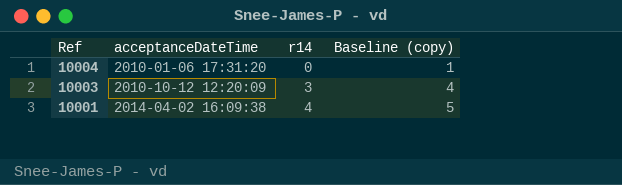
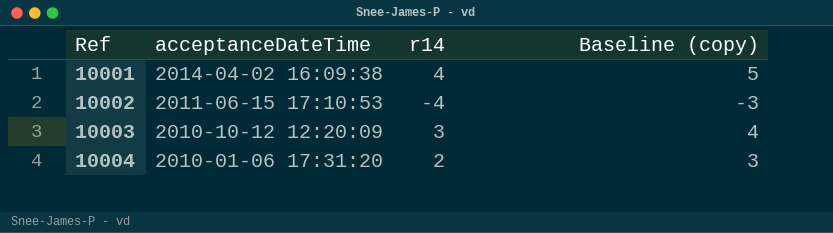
row order: Ref descending -> Ref ascending
row 10002: none -> 2011-06-15 17:10:53 | -4 | -3
10004 | r14: 0 -> 2
10004 | Baseline (copy): 1 -> 3

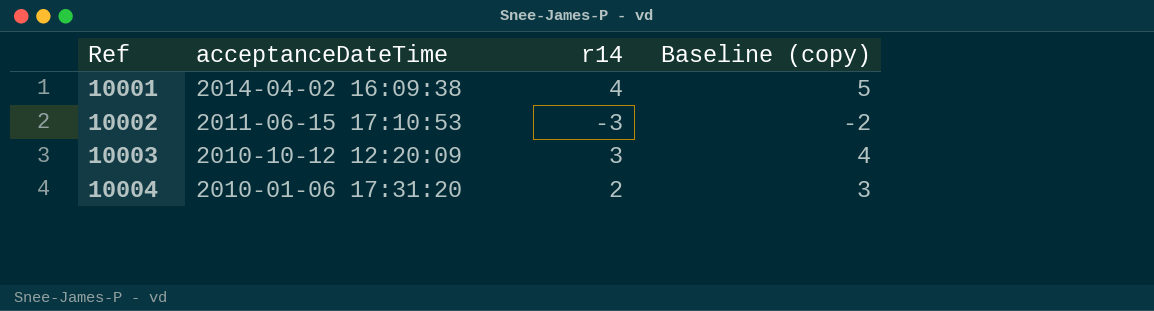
10002 | r14: -4 -> -3
10002 | Baseline (copy): -3 -> -2

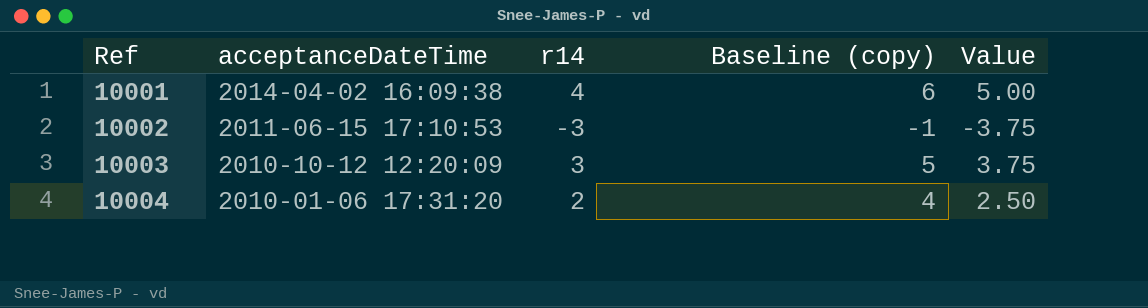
column Baseline (copy) | formula: [r14] + 1 -> [r14] + 2
column Value | formula: none -> [r14] * 1.25

